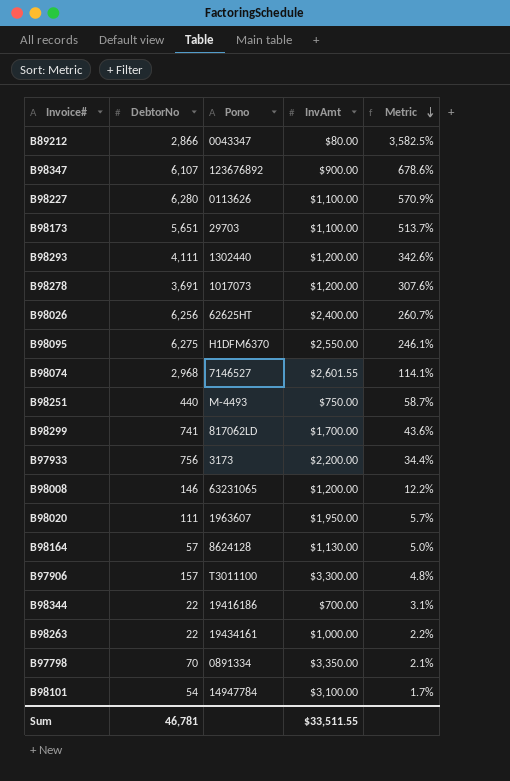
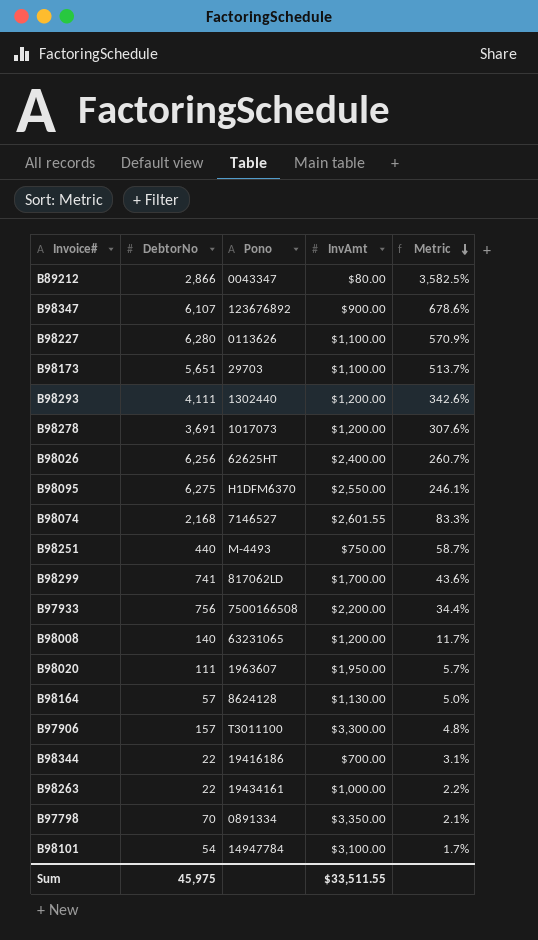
B98074 | DebtorNo: 2,968 -> 2,168
B98074 | Metric: 114.1% -> 83.3%
B97933 | Pono: 3173 -> 7500166508
B98008 | DebtorNo: 146 -> 140
B98008 | Metric: 12.2% -> 11.7%
Sum | DebtorNo: 46,781 -> 45,975

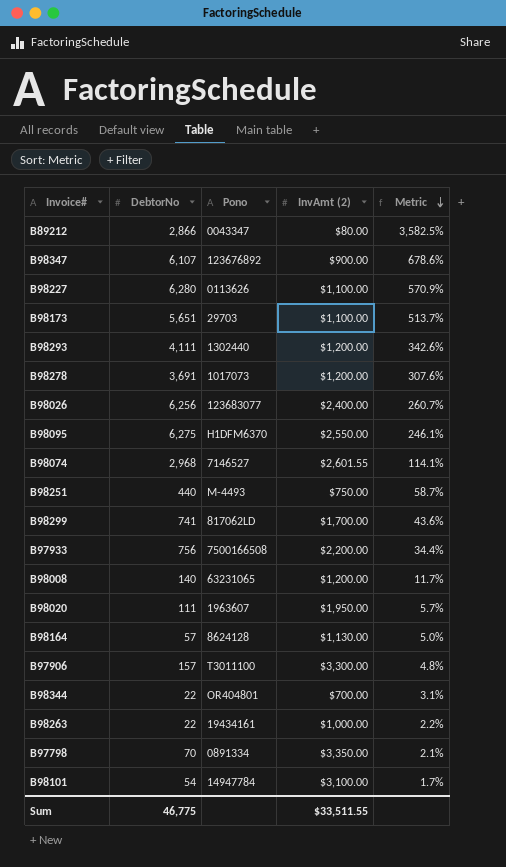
column name: InvAmt -> InvAmt (2)
B98026 | Pono: 62625HT -> 123683077
B98074 | DebtorNo: 2,168 -> 2,968
B98074 | Metric: 83.3% -> 114.1%
B98344 | Pono: 19416186 -> OR404801
Sum | DebtorNo: 45,975 -> 46,775

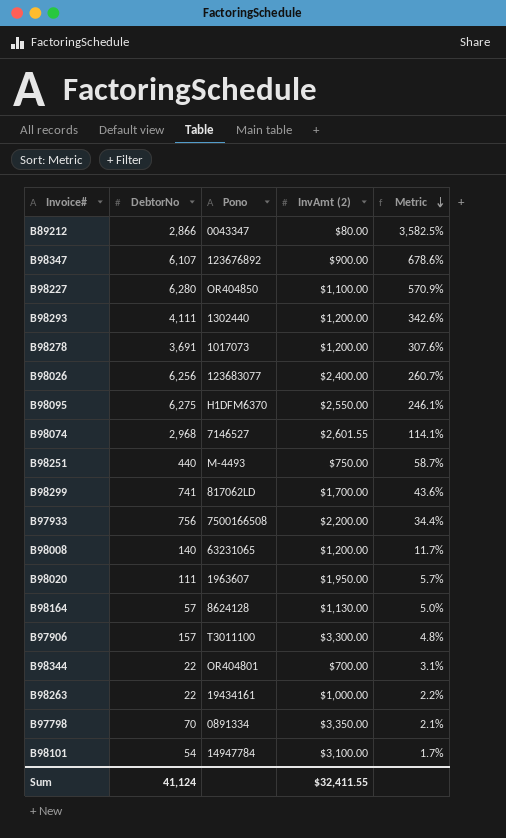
row B98173: 5,651 | 29703 | $1,100.00 | 513.7% -> none
B98227 | Pono: 0113626 -> OR404850
Sum | DebtorNo: 46,775 -> 41,124
Sum | InvAmt (2): $33,511.55 -> $32,411.55

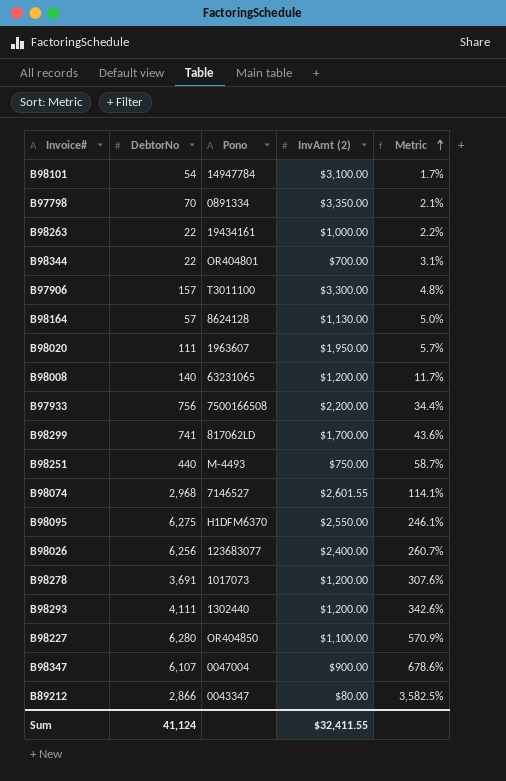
row order: Metric descending -> Metric ascending
B98347 | Pono: 123676892 -> 0047004

